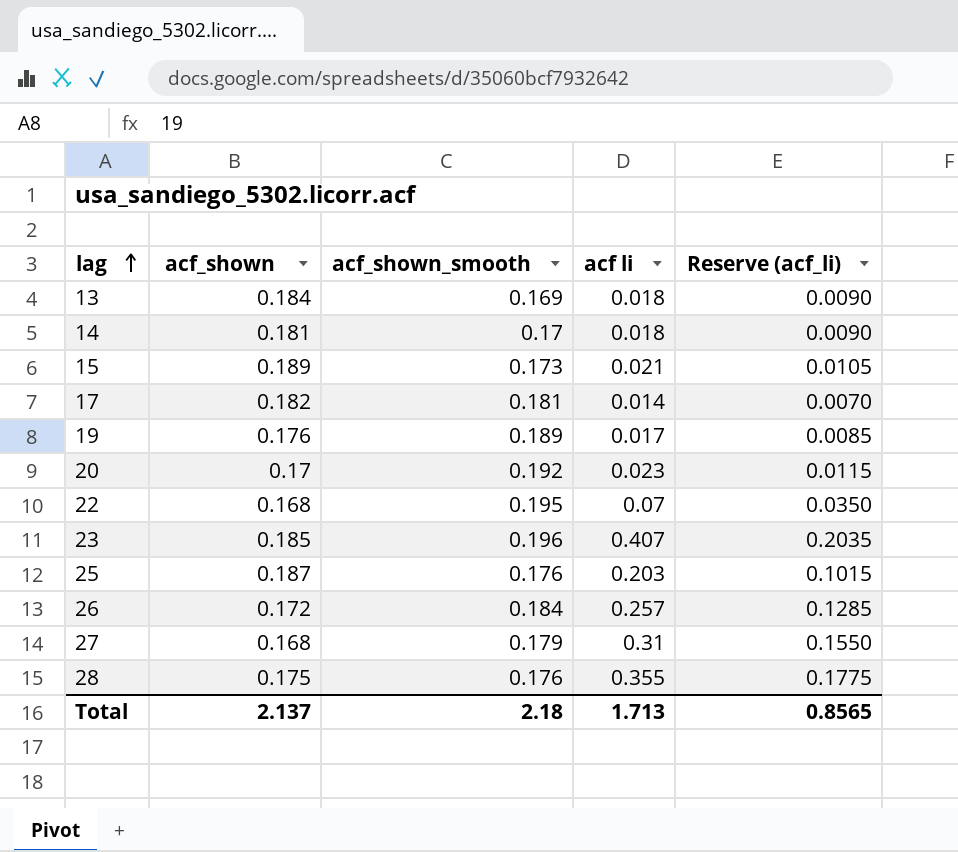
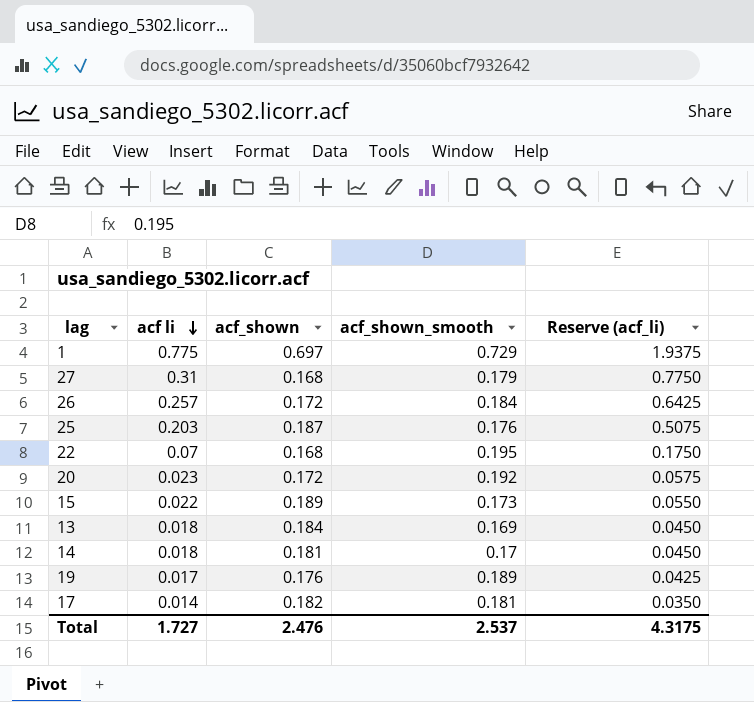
row order: lag ascending -> acf li descending
column acf li | position: 4 -> 2
column Reserve (acf_li) | formula: [acf li] * 0.5 -> [acf li] * 2.5
row 23: 0.185 | 0.196 | 0.407 | 0.2035 -> none
row 28: 0.175 | 0.176 | 0.355 | 0.1775 -> none
row 1: none -> 0.775 | 0.697 | 0.729 | 1.9375
20 | acf_shown: 0.17 -> 0.172
15 | acf li: 0.021 -> 0.022
Total | acf li: 1.713 -> 1.727
Total | acf_shown: 2.137 -> 2.476
Total | acf_shown_smooth: 2.18 -> 2.537
Total | Reserve (acf_li): 0.8565 -> 4.3175

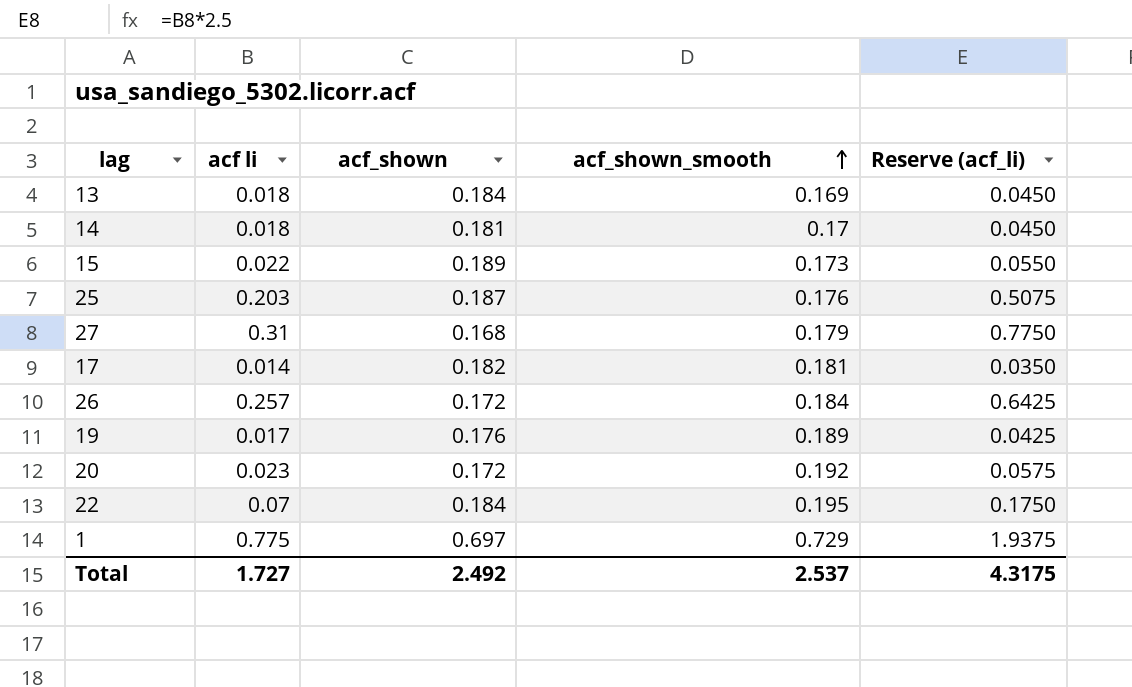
row order: acf li descending -> acf_shown_smooth ascending
22 | acf_shown: 0.168 -> 0.184
Total | acf_shown: 2.476 -> 2.492

